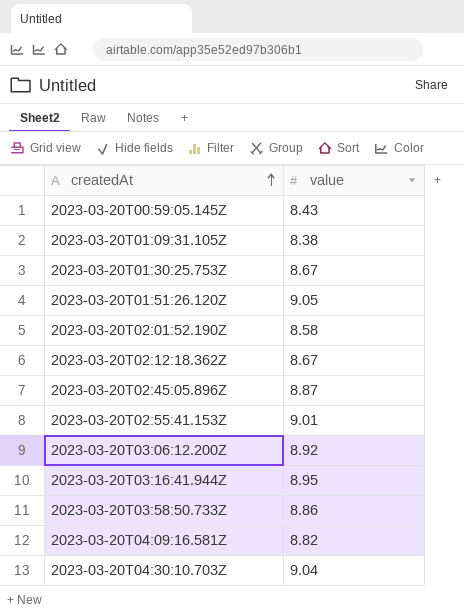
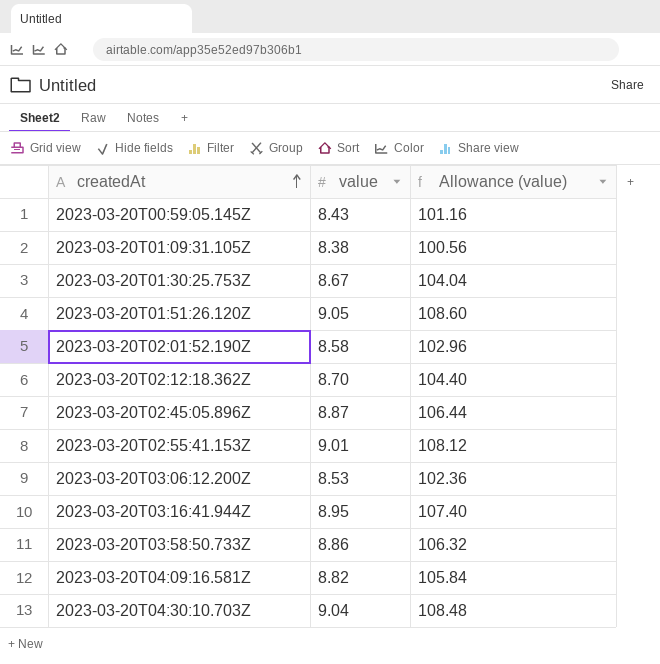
column Allowance (value) | formula: none -> [value] * 12
2023-03-20T02:12:18.362Z | value: 8.67 -> 8.70
2023-03-20T03:06:12.200Z | value: 8.92 -> 8.53

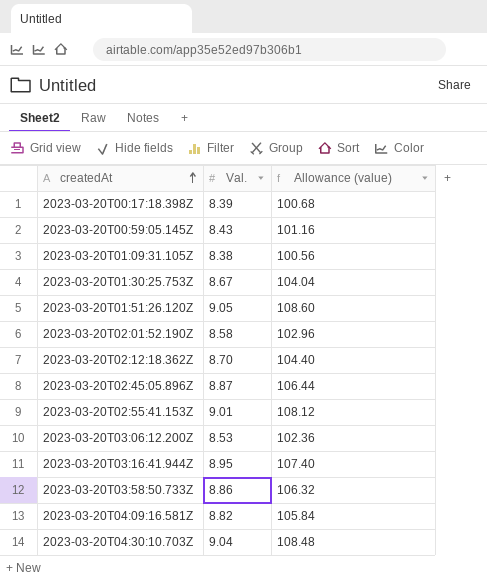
column name: value -> Val.
row 2023-03-20T00:17:18.398Z: none -> 8.39 | 100.68

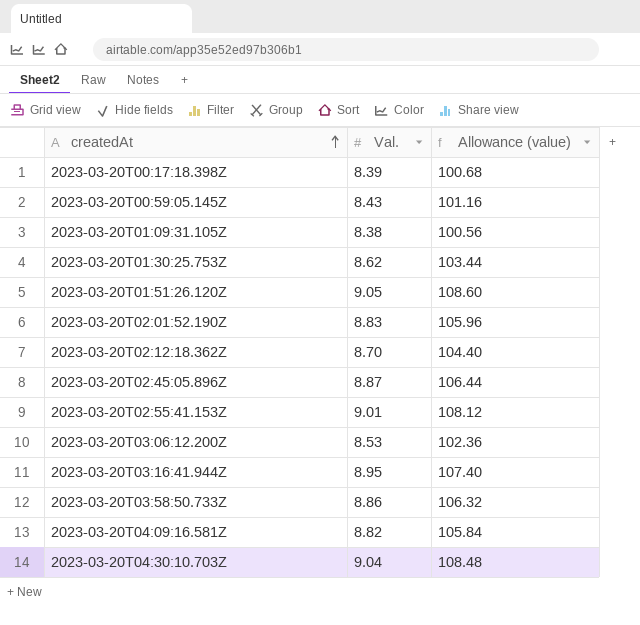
2023-03-20T01:30:25.753Z | Val.: 8.67 -> 8.62
2023-03-20T01:30:25.753Z | Allowance (value): 104.04 -> 103.44
2023-03-20T02:01:52.190Z | Val.: 8.58 -> 8.83
2023-03-20T02:01:52.190Z | Allowance (value): 102.96 -> 105.96

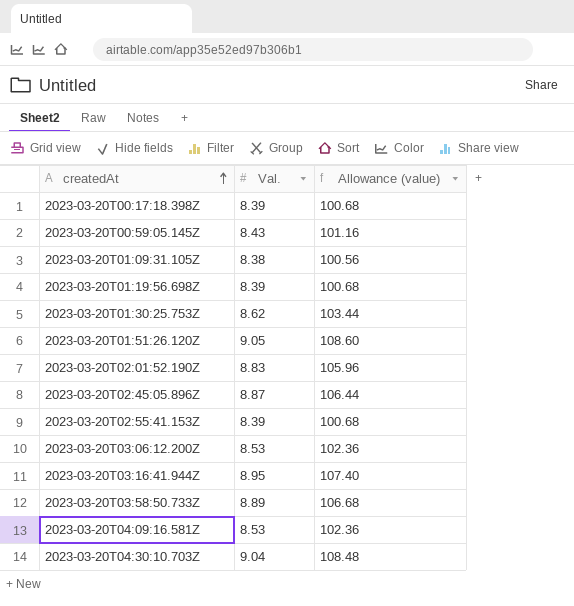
row 2023-03-20T02:12:18.362Z: 8.70 | 104.40 -> none
row 2023-03-20T01:19:56.698Z: none -> 8.39 | 100.68
2023-03-20T02:55:41.153Z | Val.: 9.01 -> 8.39
2023-03-20T02:55:41.153Z | Allowance (value): 108.12 -> 100.68
2023-03-20T03:58:50.733Z | Val.: 8.86 -> 8.89
2023-03-20T03:58:50.733Z | Allowance (value): 106.32 -> 106.68
2023-03-20T04:09:16.581Z | Val.: 8.82 -> 8.53
2023-03-20T04:09:16.581Z | Allowance (value): 105.84 -> 102.36

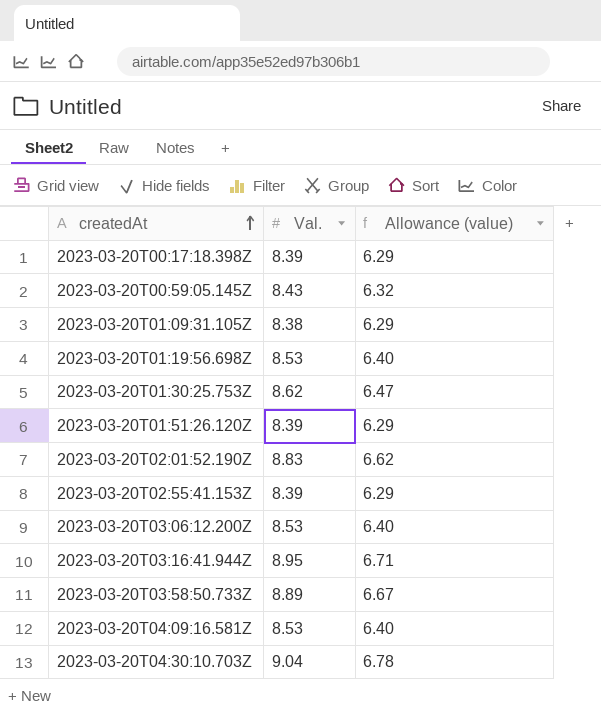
column Allowance (value) | formula: [Val.] * 12 -> [Val.] * 0.75
row 2023-03-20T02:45:05.896Z: 8.87 | 106.44 -> none
2023-03-20T01:19:56.698Z | Val.: 8.39 -> 8.53
2023-03-20T01:51:26.120Z | Val.: 9.05 -> 8.39

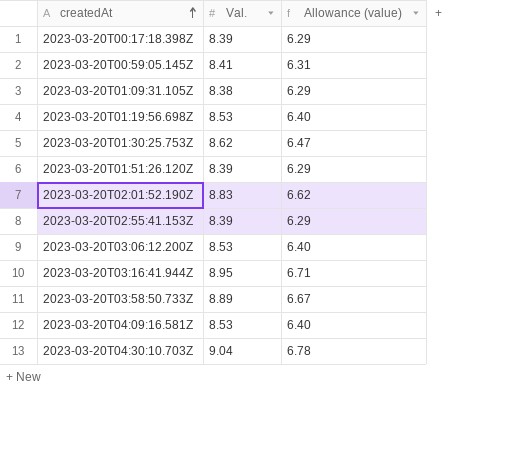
2023-03-20T00:59:05.145Z | Val.: 8.43 -> 8.41
2023-03-20T00:59:05.145Z | Allowance (value): 6.32 -> 6.31

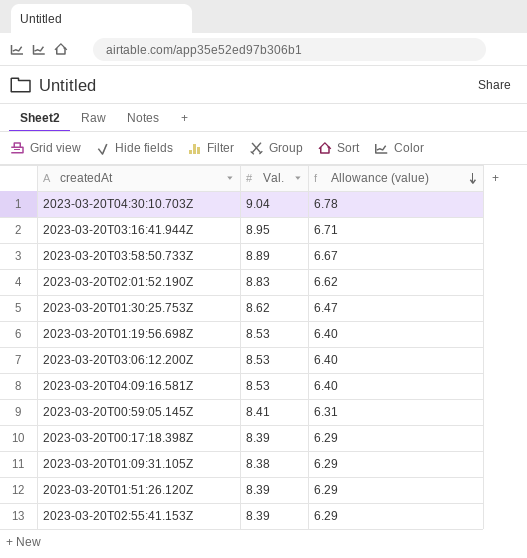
row order: createdAt ascending -> Allowance (value) descending

